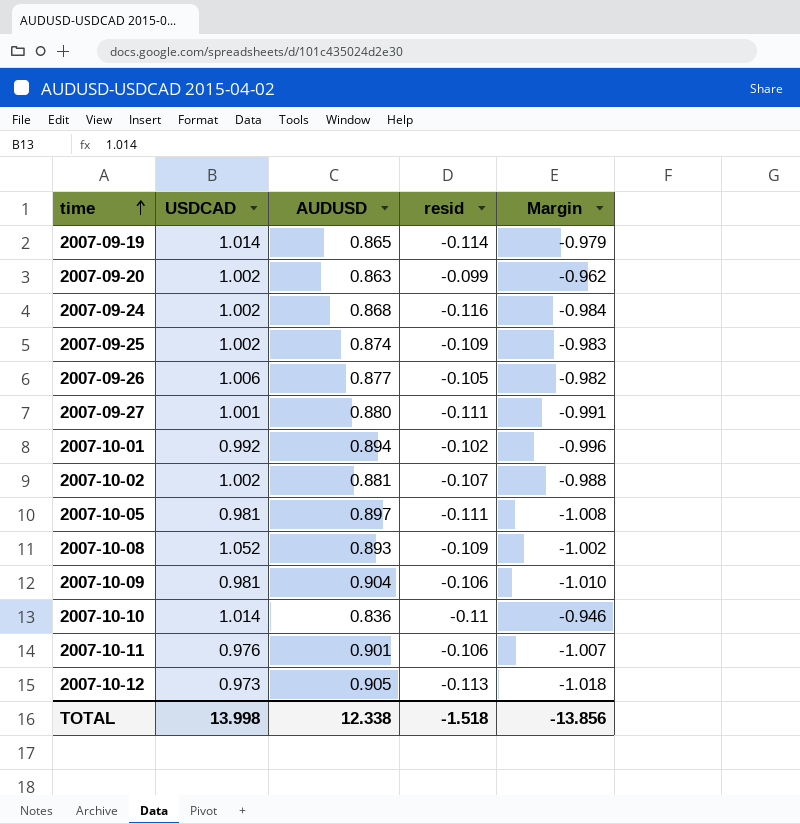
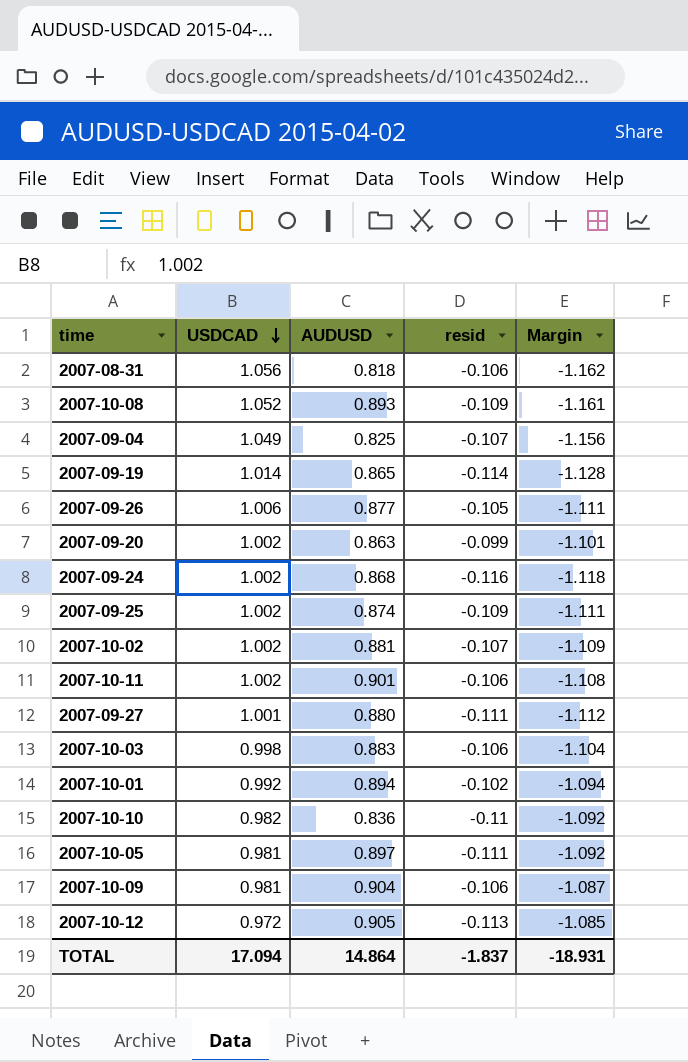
row order: time ascending -> USDCAD descending
column Margin | formula: [resid] - [AUDUSD] -> [resid] - [USDCAD]
row 2007-08-31: none -> 1.056 | 0.818 | -0.106 | -1.162
row 2007-09-04: none -> 1.049 | 0.825 | -0.107 | -1.156
2007-10-11 | USDCAD: 0.976 -> 1.002
row 2007-10-03: none -> 0.998 | 0.883 | -0.106 | -1.104
2007-10-10 | USDCAD: 1.014 -> 0.982
2007-10-12 | USDCAD: 0.973 -> 0.972
TOTAL | USDCAD: 13.998 -> 17.094
TOTAL | AUDUSD: 12.338 -> 14.864
TOTAL | resid: -1.518 -> -1.837
TOTAL | Margin: -13.856 -> -18.931

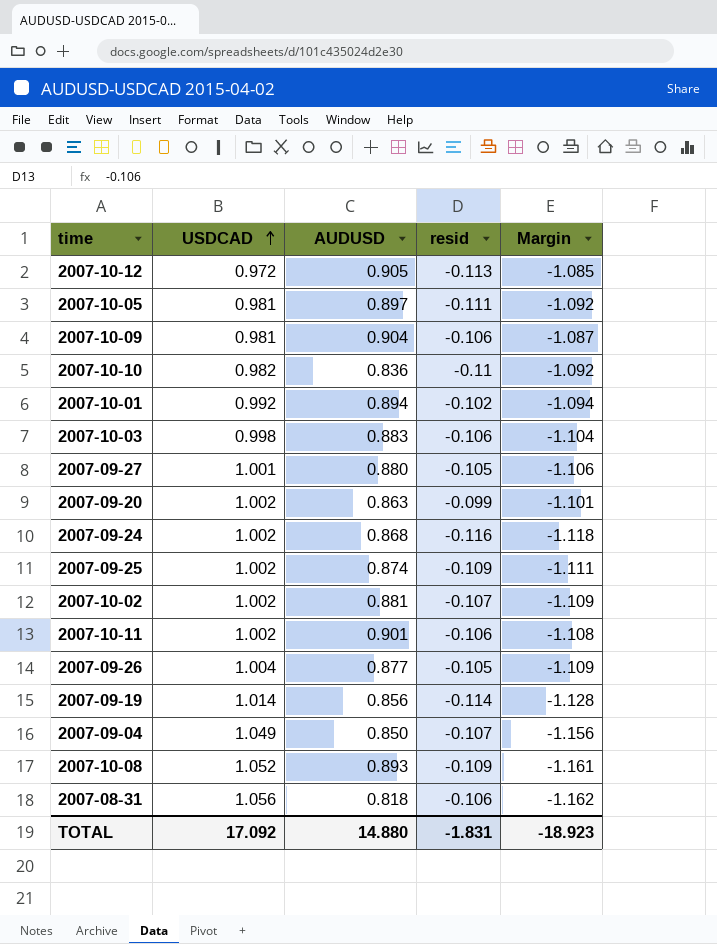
row order: USDCAD descending -> USDCAD ascending
2007-09-27 | resid: -0.111 -> -0.105
2007-09-27 | Margin: -1.112 -> -1.106
2007-09-26 | USDCAD: 1.006 -> 1.004
2007-09-26 | Margin: -1.111 -> -1.109
2007-09-19 | AUDUSD: 0.865 -> 0.856
2007-09-04 | AUDUSD: 0.825 -> 0.850
TOTAL | USDCAD: 17.094 -> 17.092
TOTAL | AUDUSD: 14.864 -> 14.880
TOTAL | resid: -1.837 -> -1.831
TOTAL | Margin: -18.931 -> -18.923

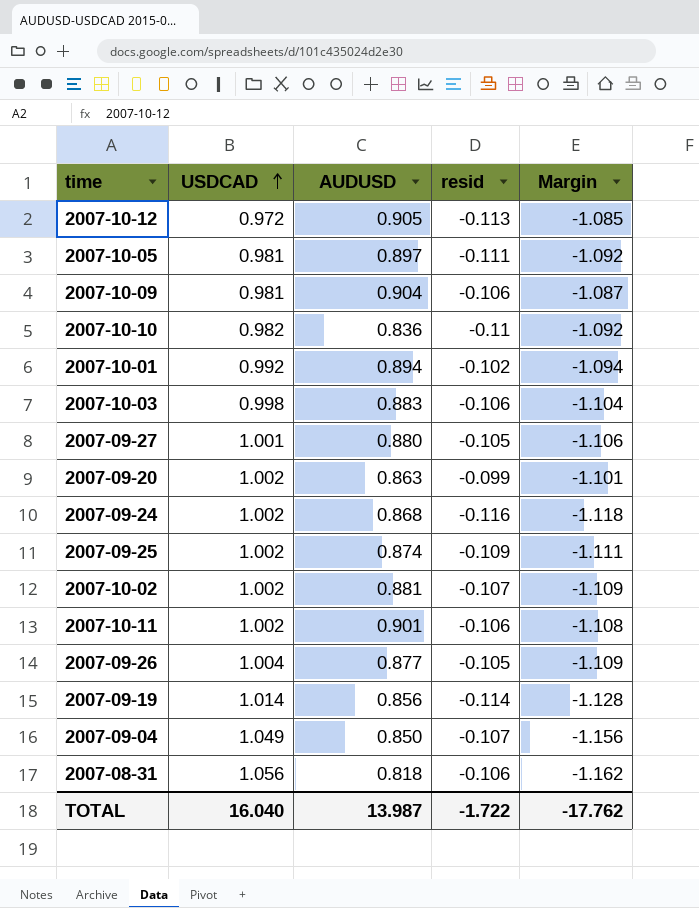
row 2007-10-08: 1.052 | 0.893 | -0.109 | -1.161 -> none
TOTAL | USDCAD: 17.092 -> 16.040
TOTAL | AUDUSD: 14.880 -> 13.987
TOTAL | resid: -1.831 -> -1.722
TOTAL | Margin: -18.923 -> -17.762

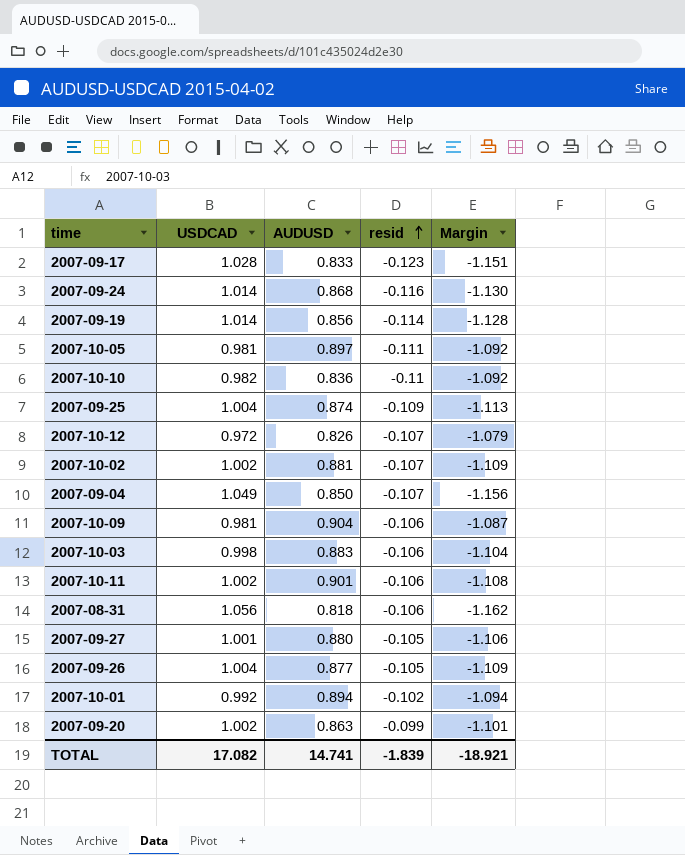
row order: USDCAD ascending -> resid ascending
row 2007-09-17: none -> 1.028 | 0.833 | -0.123 | -1.151
2007-09-24 | USDCAD: 1.002 -> 1.014
2007-09-24 | Margin: -1.118 -> -1.130
2007-09-25 | USDCAD: 1.002 -> 1.004
2007-09-25 | Margin: -1.111 -> -1.113
2007-10-12 | AUDUSD: 0.905 -> 0.826
2007-10-12 | resid: -0.113 -> -0.107
2007-10-12 | Margin: -1.085 -> -1.079
TOTAL | USDCAD: 16.040 -> 17.082
TOTAL | AUDUSD: 13.987 -> 14.741
TOTAL | resid: -1.722 -> -1.839
TOTAL | Margin: -17.762 -> -18.921

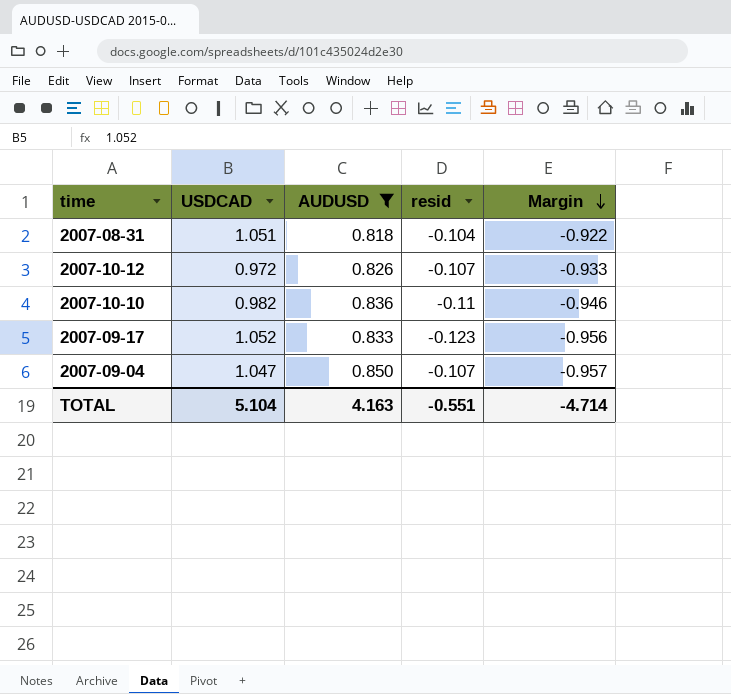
filter: none -> AUDUSD <= 0.850
row order: resid ascending -> Margin descending
column Margin | formula: [resid] - [USDCAD] -> [resid] - [AUDUSD]
2007-08-31 | USDCAD: 1.056 -> 1.051
2007-08-31 | resid: -0.106 -> -0.104
2007-09-17 | USDCAD: 1.028 -> 1.052
2007-09-04 | USDCAD: 1.049 -> 1.047
TOTAL | USDCAD: 17.082 -> 5.104
TOTAL | AUDUSD: 14.741 -> 4.163
TOTAL | resid: -1.839 -> -0.551
TOTAL | Margin: -18.921 -> -4.714

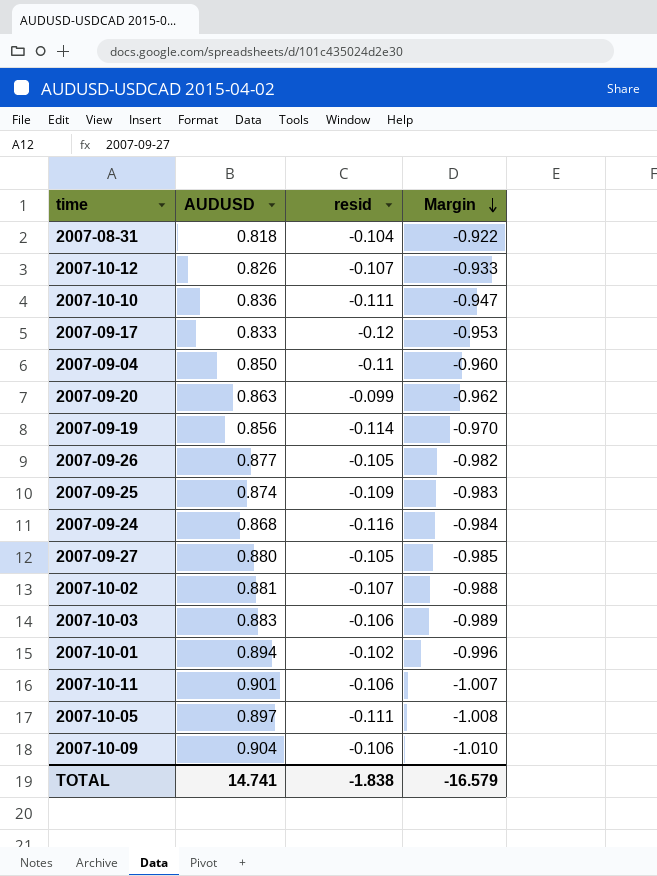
filter: AUDUSD <= 0.850 -> none
column USDCAD | position: 2 -> none
2007-10-10 | resid: -0.11 -> -0.111
2007-10-10 | Margin: -0.946 -> -0.947
2007-09-17 | resid: -0.123 -> -0.12
2007-09-17 | Margin: -0.956 -> -0.953
2007-09-04 | resid: -0.107 -> -0.11
2007-09-04 | Margin: -0.957 -> -0.960
TOTAL | AUDUSD: 4.163 -> 14.741
TOTAL | resid: -0.551 -> -1.838
TOTAL | Margin: -4.714 -> -16.579

